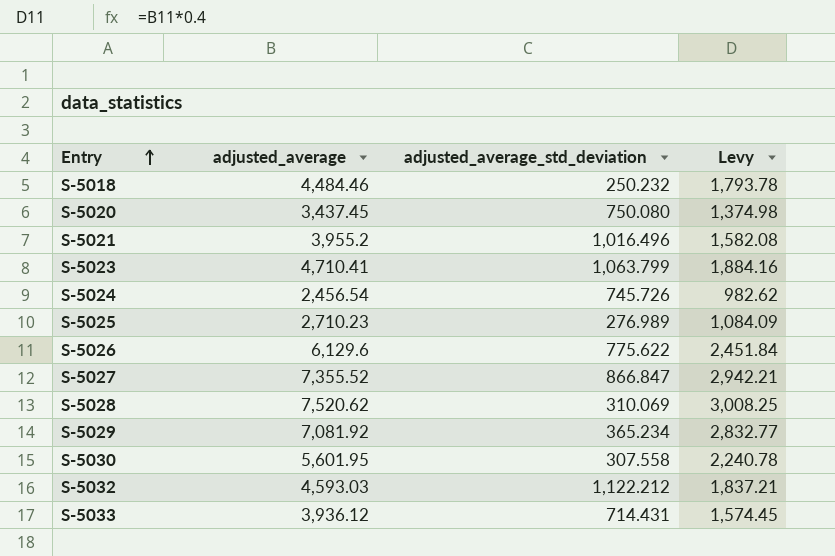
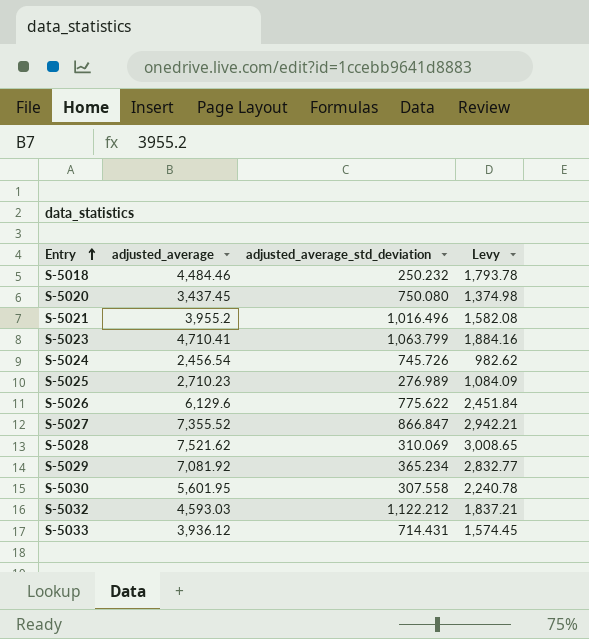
S-5028 | adjusted_average: 7,520.62 -> 7,521.62
S-5028 | Levy: 3,008.25 -> 3,008.65

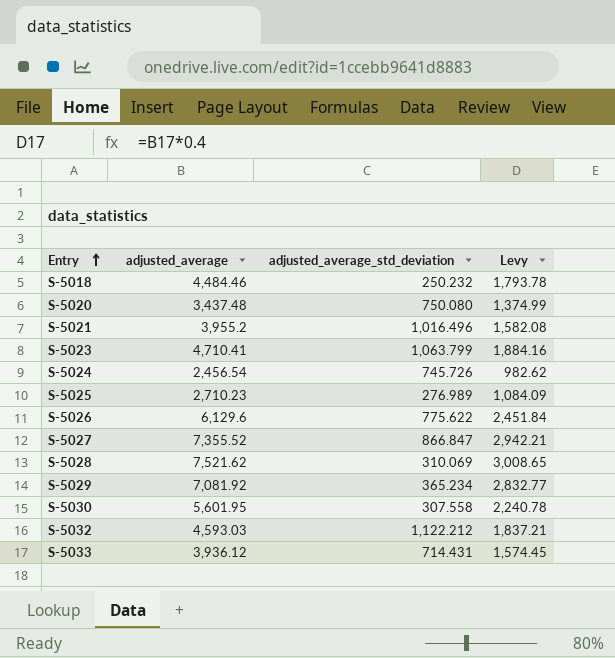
S-5020 | adjusted_average: 3,437.45 -> 3,437.48
S-5020 | Levy: 1,374.98 -> 1,374.99

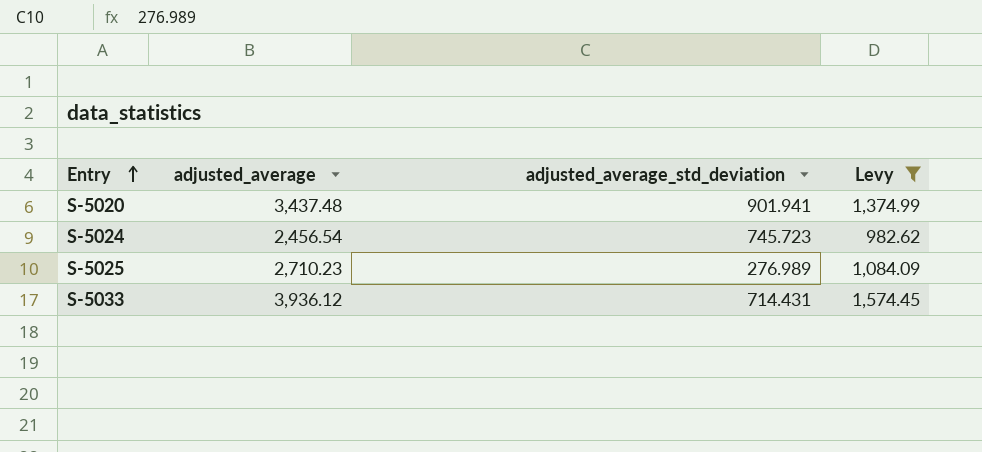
filter: none -> Levy <= 1,574.45
S-5020 | adjusted_average_std_deviation: 750.080 -> 901.941
S-5024 | adjusted_average_std_deviation: 745.726 -> 745.723

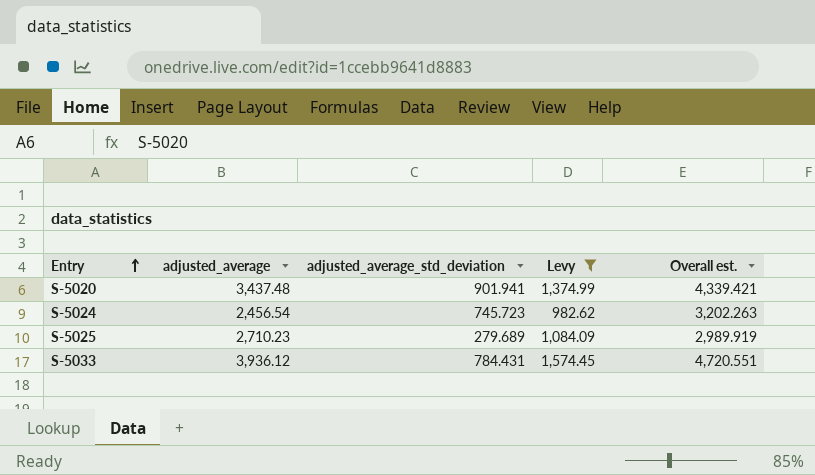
column Overall est. | formula: none -> [adjusted_average] + [adjusted_average_std_deviation]
S-5025 | adjusted_average_std_deviation: 276.989 -> 279.689
S-5033 | adjusted_average_std_deviation: 714.431 -> 784.431

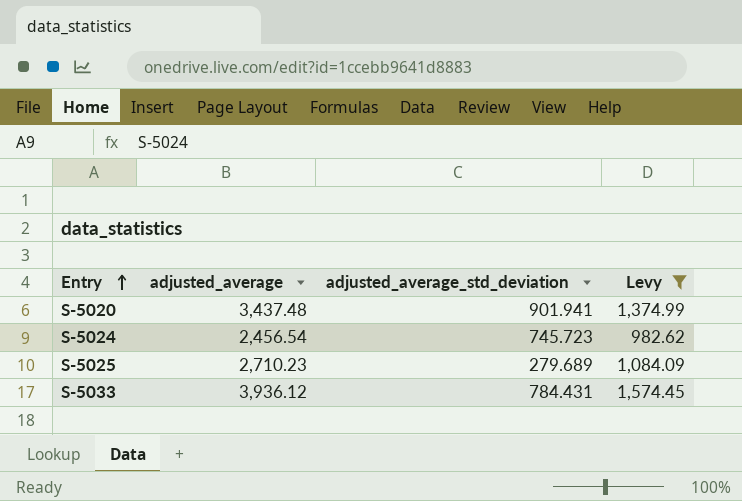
column Overall est. | formula: [adjusted_average] + [adjusted_average_std_deviation] -> none

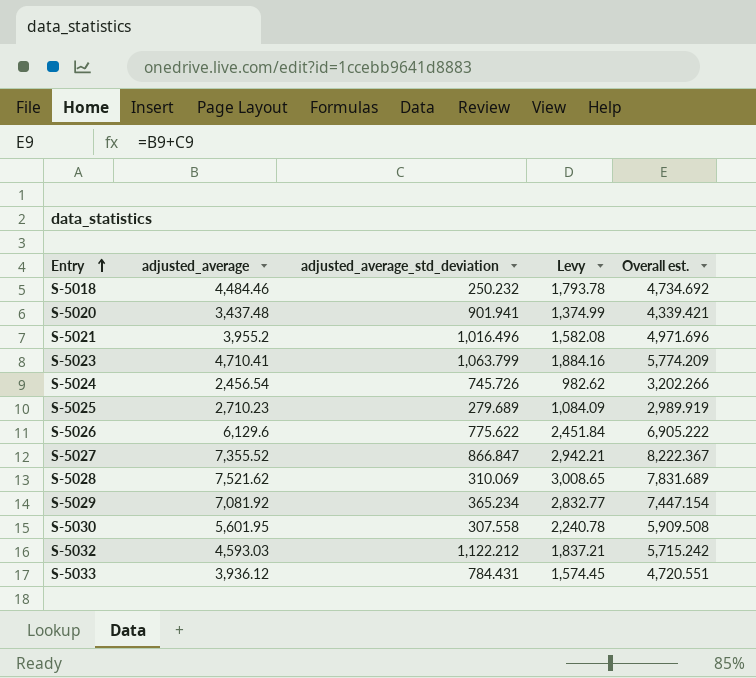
filter: Levy <= 1,574.45 -> none
column Overall est. | formula: none -> [adjusted_average] + [adjusted_average_std_deviation]
S-5024 | adjusted_average_std_deviation: 745.723 -> 745.726

